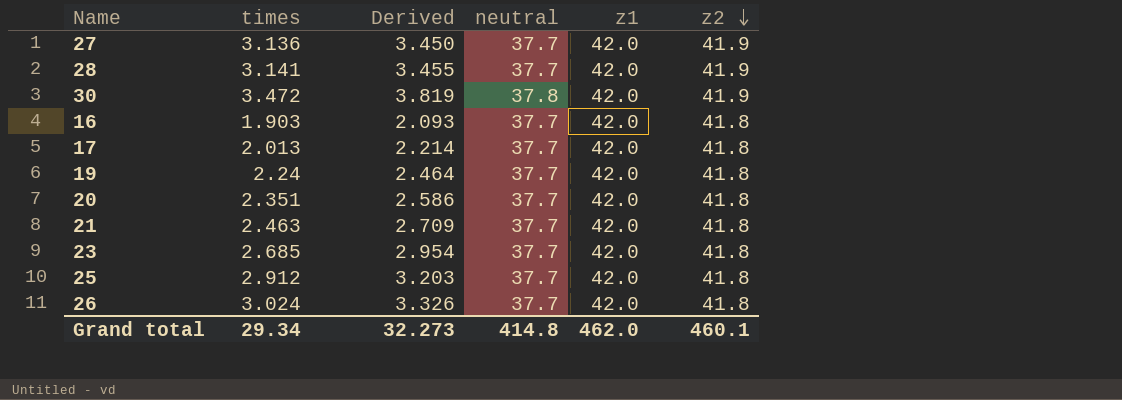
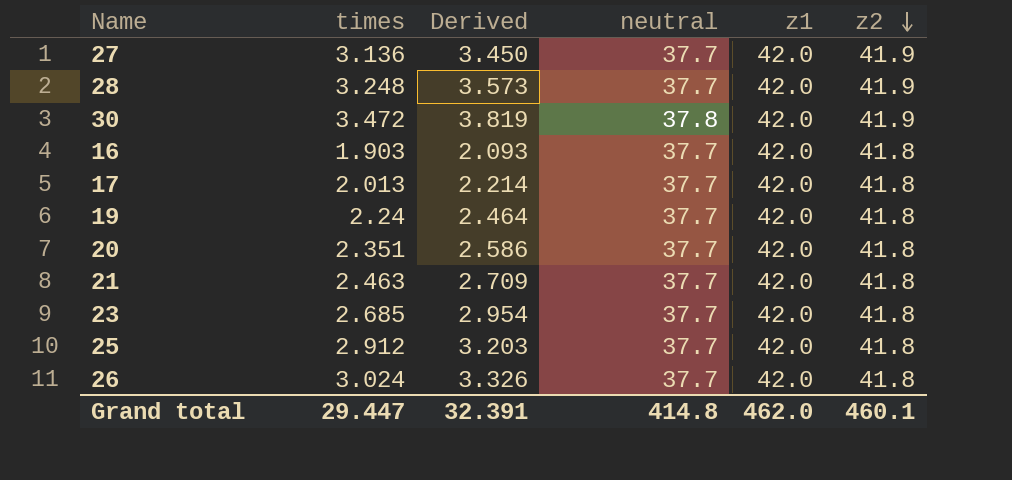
28 | times: 3.141 -> 3.248
28 | Derived: 3.455 -> 3.573
Grand total | times: 29.34 -> 29.447
Grand total | Derived: 32.273 -> 32.391

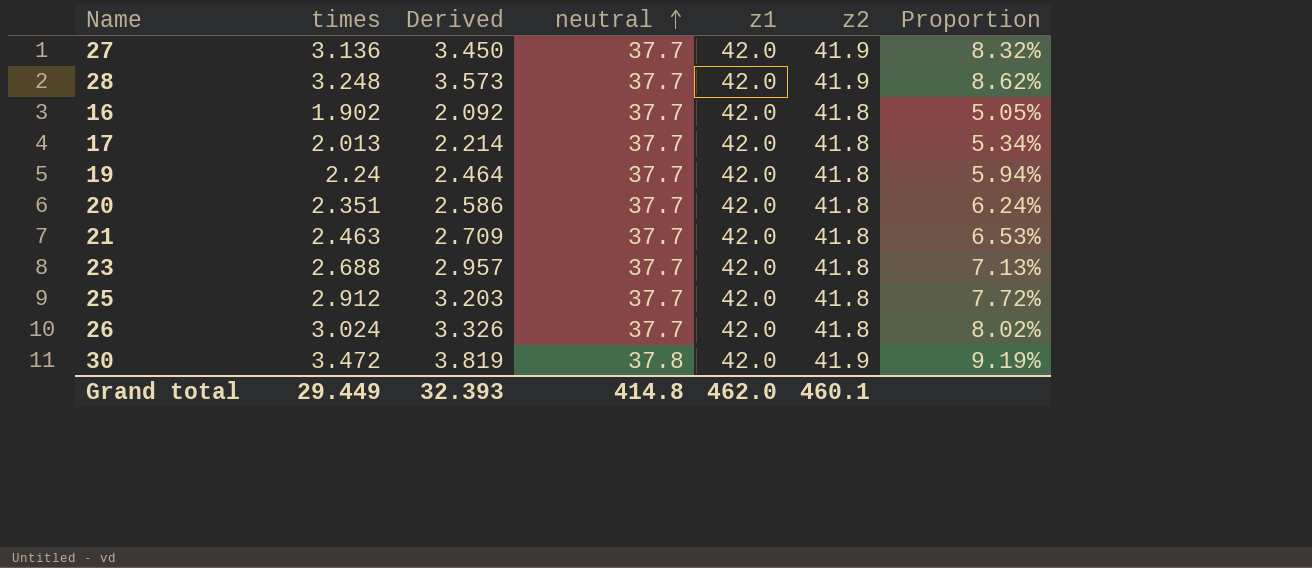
row order: z2 descending -> neutral ascending
column Proportion | formula: none -> [times] / [neutral]
16 | times: 1.903 -> 1.902
16 | Derived: 2.093 -> 2.092
23 | times: 2.685 -> 2.688
23 | Derived: 2.954 -> 2.957
Grand total | times: 29.447 -> 29.449
Grand total | Derived: 32.391 -> 32.393

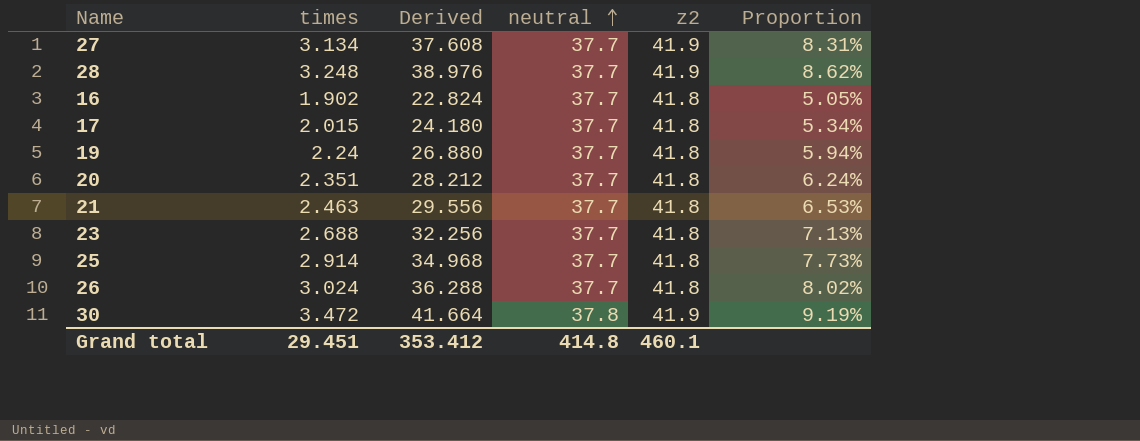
column z1 | position: 5 -> none
column Derived | formula: [times] * 1.1 -> [times] * 12
27 | times: 3.136 -> 3.134
27 | Proportion: 8.32% -> 8.31%
17 | times: 2.013 -> 2.015
25 | times: 2.912 -> 2.914
25 | Proportion: 7.72% -> 7.73%
Grand total | times: 29.449 -> 29.451
Grand total | Derived: 32.393 -> 353.412

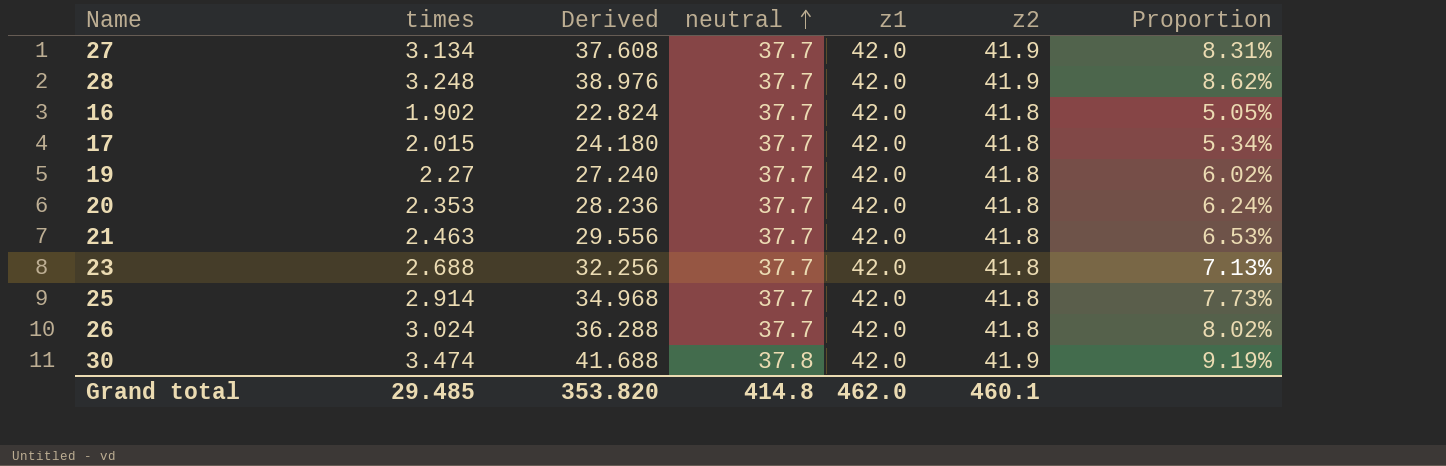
column z1 | position: none -> 5
19 | times: 2.24 -> 2.27
19 | Derived: 26.880 -> 27.240
19 | Proportion: 5.94% -> 6.02%
20 | times: 2.351 -> 2.353
20 | Derived: 28.212 -> 28.236
30 | times: 3.472 -> 3.474
30 | Derived: 41.664 -> 41.688
Grand total | times: 29.451 -> 29.485
Grand total | Derived: 353.412 -> 353.820

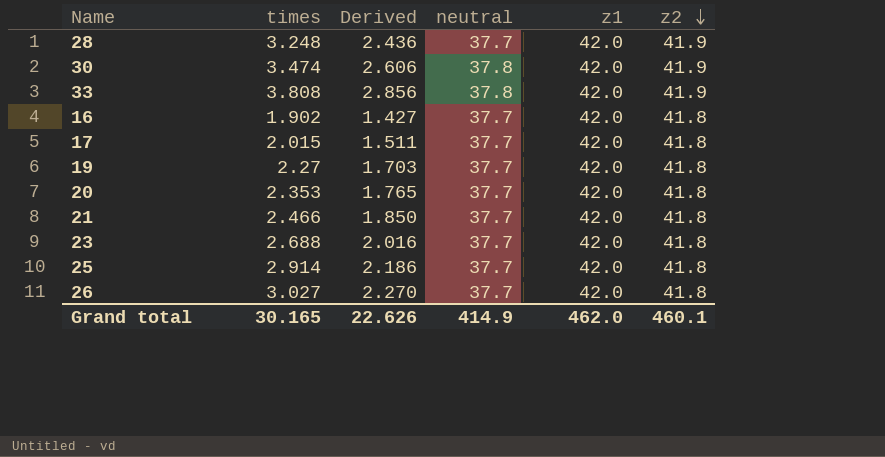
row order: neutral ascending -> z2 descending
column Proportion | formula: [times] / [neutral] -> none
column Derived | formula: [times] * 12 -> [times] * 0.75
row 27: 3.134 | 37.608 | 37.7 | 42.0 | 41.9 | 8.31% -> none
row 33: none -> 3.808 | 2.856 | 37.8 | 42.0 | 41.9
21 | times: 2.463 -> 2.466
26 | times: 3.024 -> 3.027
Grand total | times: 29.485 -> 30.165
Grand total | Derived: 353.820 -> 22.626
Grand total | neutral: 414.8 -> 414.9

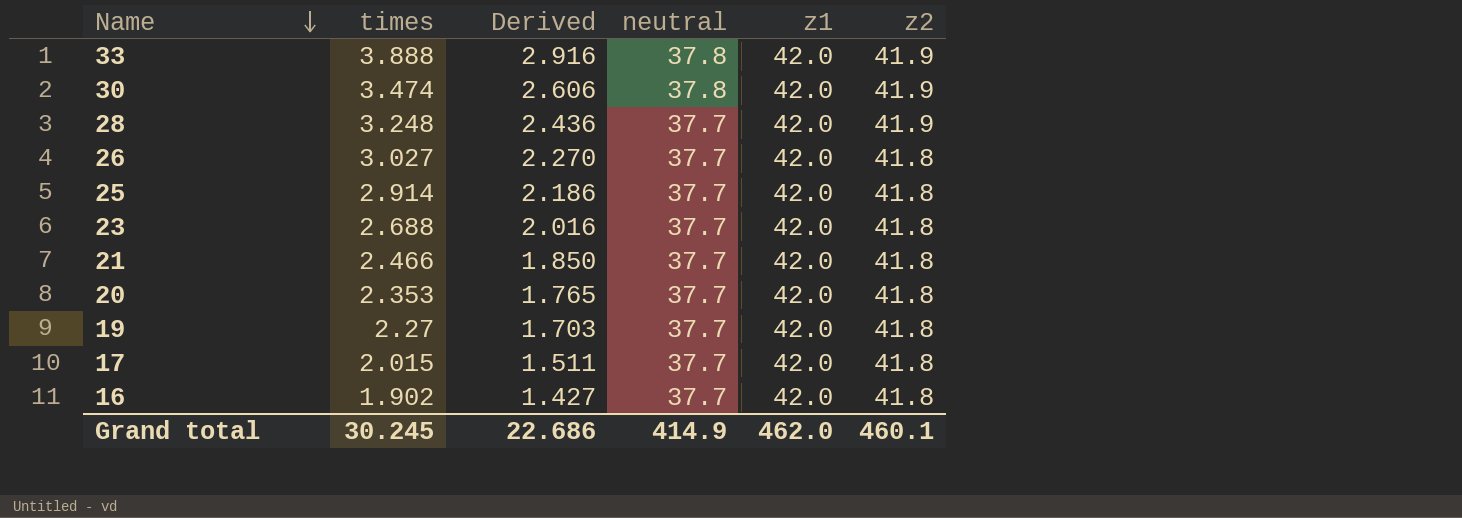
row order: z2 descending -> Name descending
33 | times: 3.808 -> 3.888
33 | Derived: 2.856 -> 2.916
Grand total | times: 30.165 -> 30.245
Grand total | Derived: 22.626 -> 22.686

